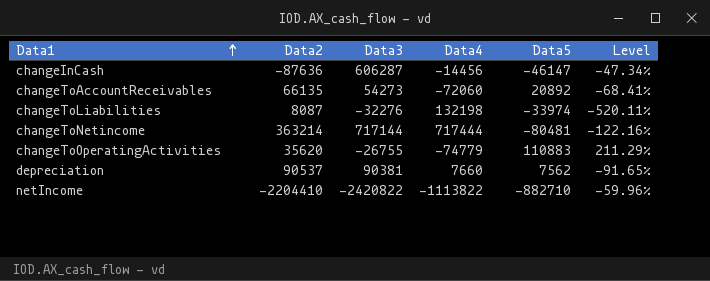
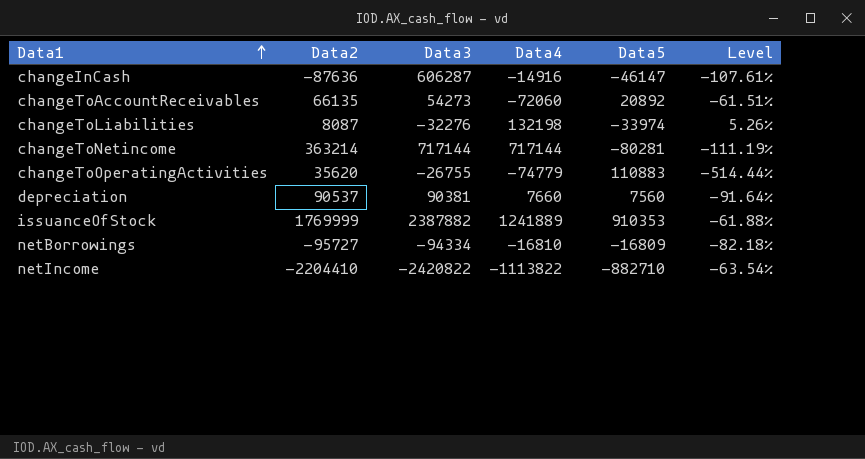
column Level | formula: ([Data5] - [Data2]) / [Data2] -> ([Data5] - [Data3]) / [Data3]
changeInCash | Data4: -14456 -> -14916
changeToNetincome | Data4: 717444 -> 717144
changeToNetincome | Data5: -80481 -> -80281
depreciation | Data5: 7562 -> 7560
row issuanceOfStock: none -> 1769999 | 2387882 | 1241889 | 910353 | -61.88%
row netBorrowings: none -> -95727 | -94334 | -16810 | -16809 | -82.18%

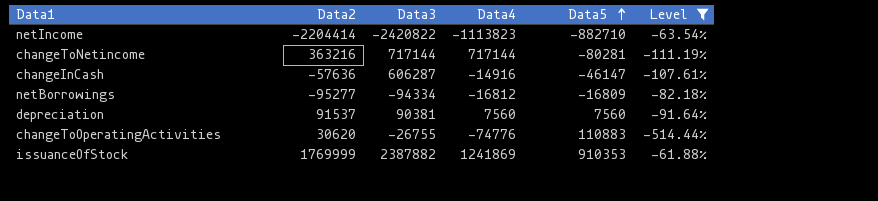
filter: none -> Level <= -61.88%
row order: Data1 ascending -> Data5 ascending
netIncome | Data2: -2204410 -> -2204414
netIncome | Data4: -1113822 -> -1113823
changeToNetincome | Data2: 363214 -> 363216
changeInCash | Data2: -87636 -> -57636
netBorrowings | Data2: -95727 -> -95277
netBorrowings | Data4: -16810 -> -16812
depreciation | Data2: 90537 -> 91537
depreciation | Data4: 7660 -> 7560
changeToOperatingActivities | Data2: 35620 -> 30620
changeToOperatingActivities | Data4: -74779 -> -74776
issuanceOfStock | Data4: 1241889 -> 1241869

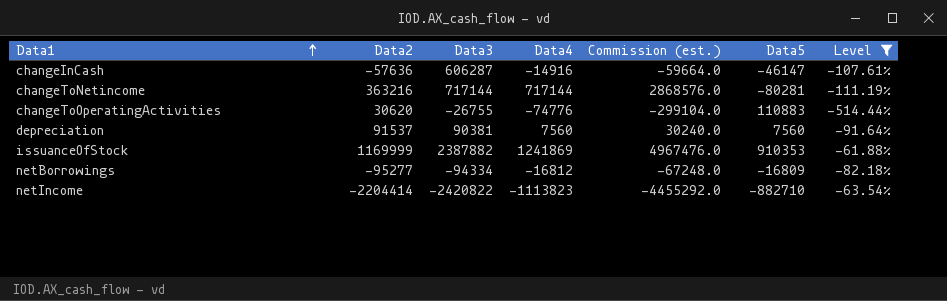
row order: Data5 ascending -> Data1 ascending
column Commission (est.) | formula: none -> [Data4] * 4
issuanceOfStock | Data2: 1769999 -> 1169999

